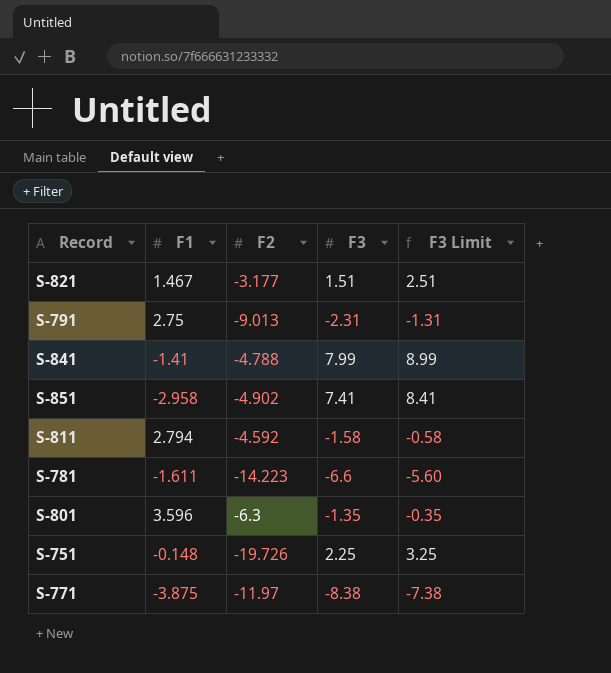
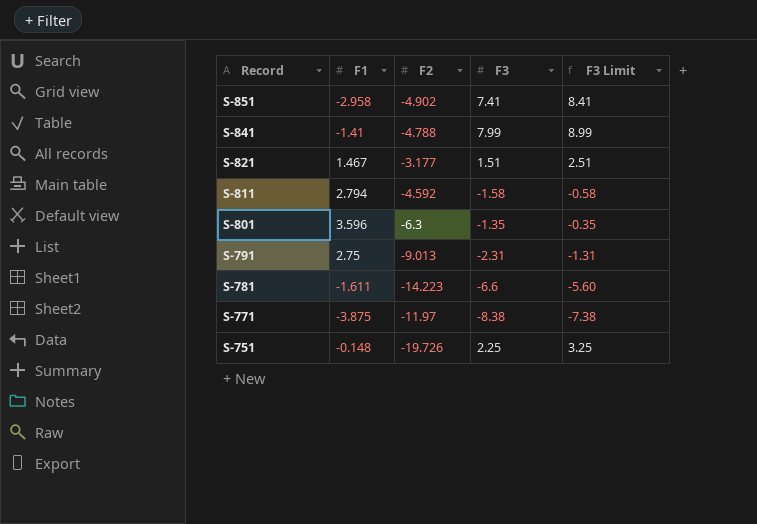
row order: none -> Record descending

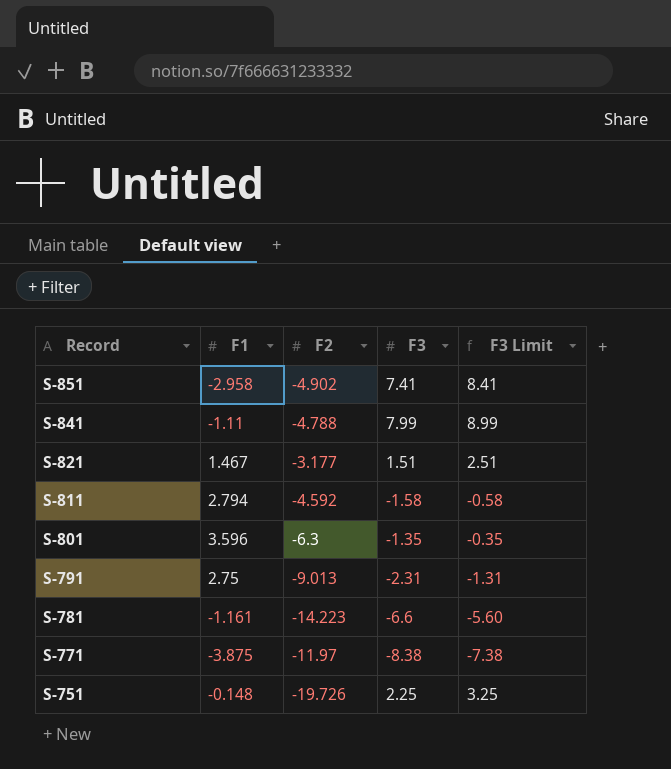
S-841 | F1: -1.41 -> -1.11
S-781 | F1: -1.611 -> -1.161

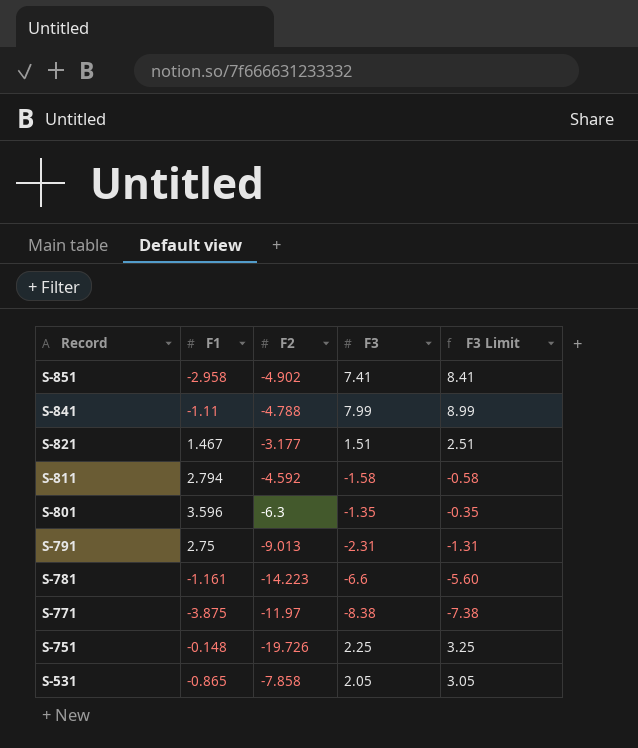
row S-531: none -> -0.865 | -7.858 | 2.05 | 3.05

